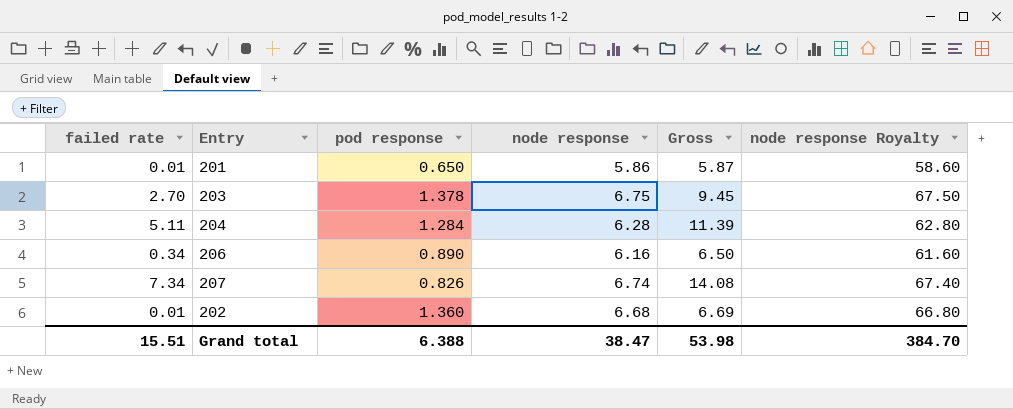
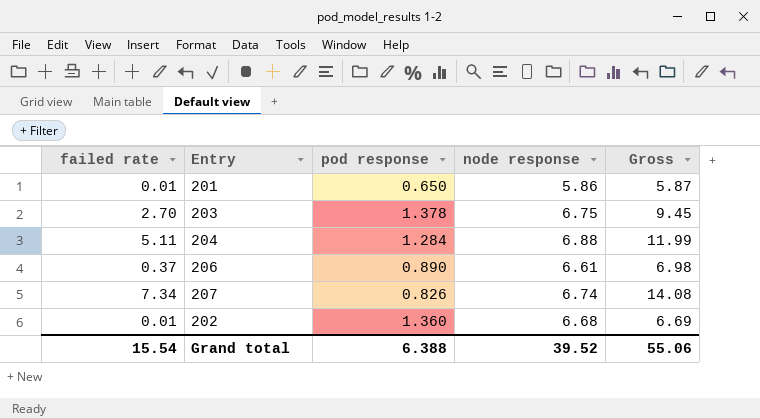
column node response Royalty | formula: [node response] * 10 -> none
204 | node response: 6.28 -> 6.88
204 | Gross: 11.39 -> 11.99
206 | failed rate: 0.34 -> 0.37
206 | node response: 6.16 -> 6.61
206 | Gross: 6.50 -> 6.98
Grand total | failed rate: 15.51 -> 15.54
Grand total | node response: 38.47 -> 39.52
Grand total | Gross: 53.98 -> 55.06

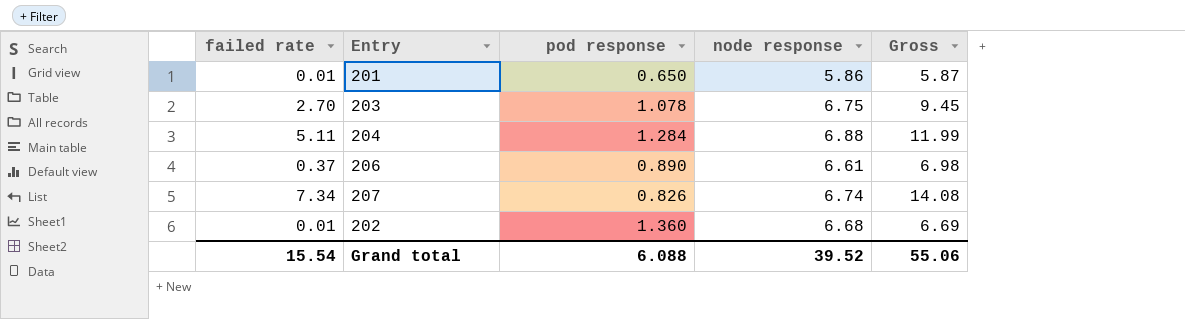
203 | pod response: 1.378 -> 1.078
Grand total | pod response: 6.388 -> 6.088

